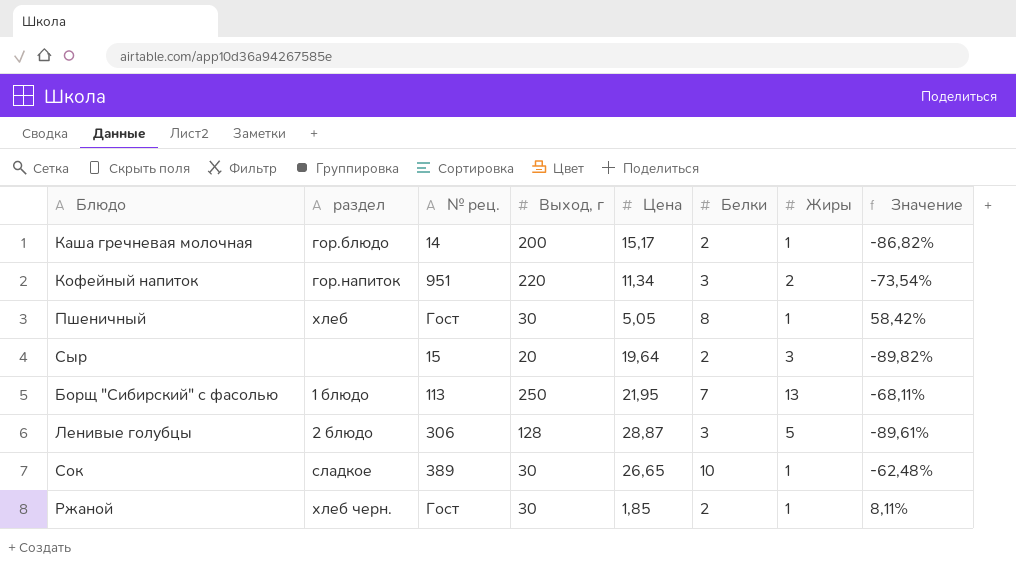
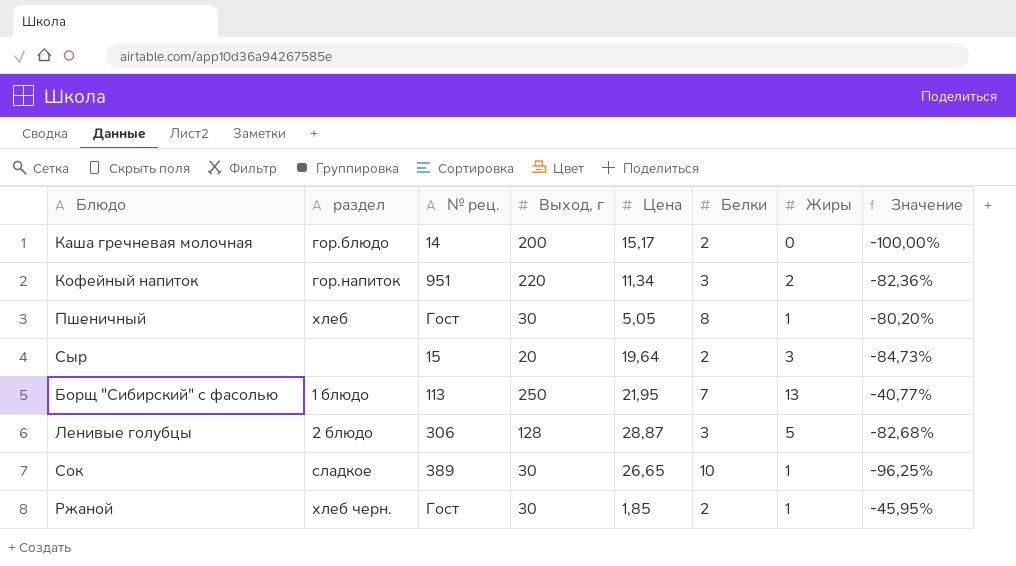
column Значение | formula: ([Белки] - [Цена]) / [Цена] -> ([Жиры] - [Цена]) / [Цена]
Каша гречневая молочная | Жиры: 1 -> 0

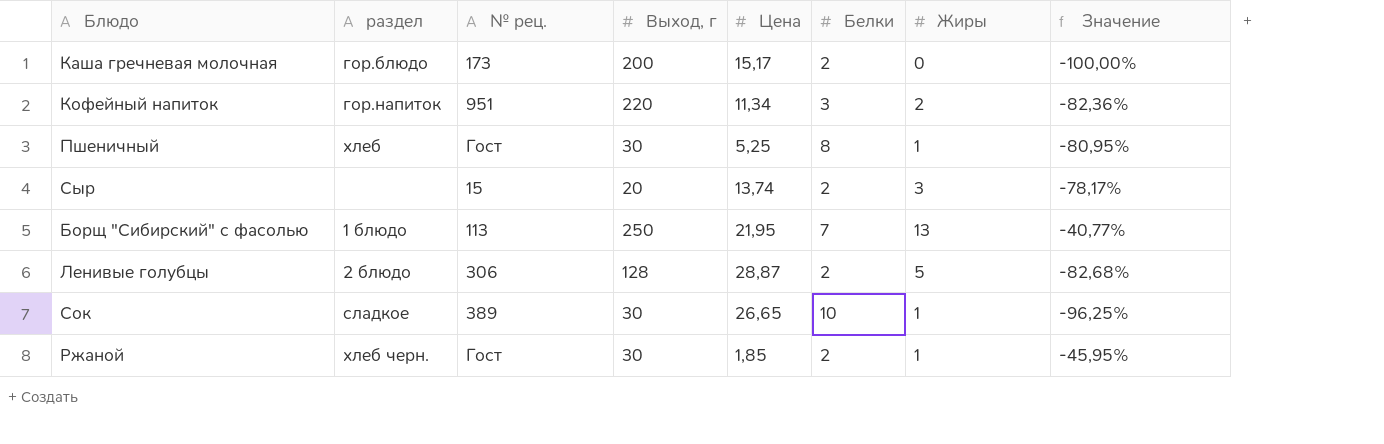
Каша гречневая молочная | № рец.: 14 -> 173
Пшеничный | Цена: 5,05 -> 5,25
Пшеничный | Значение: -80,20% -> -80,95%
Сыр | Цена: 19,64 -> 13,74
Сыр | Значение: -84,73% -> -78,17%
Ленивые голубцы | Белки: 3 -> 2

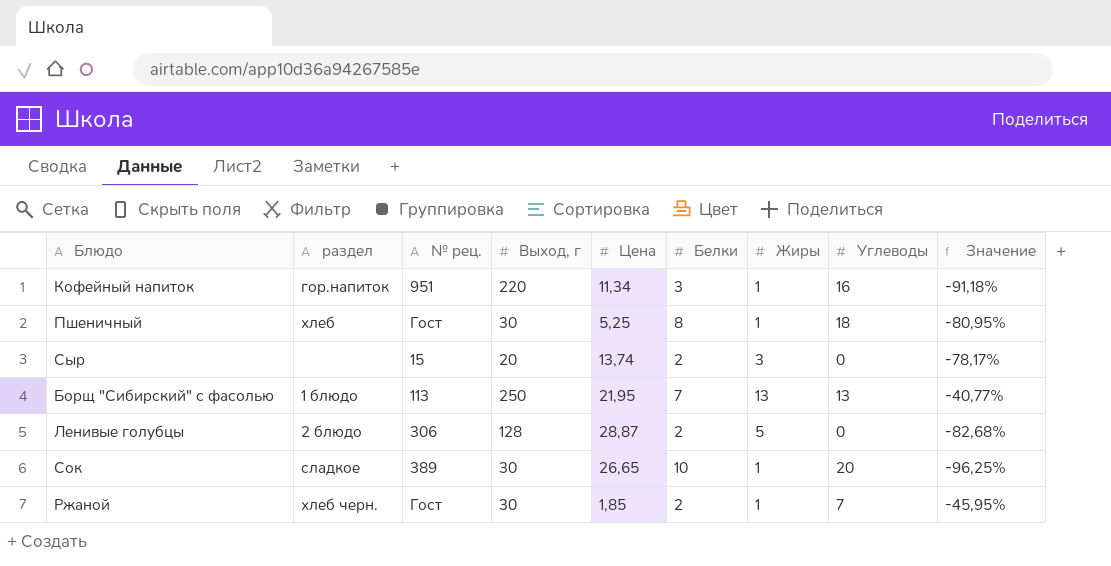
column Углеводы | position: none -> 8
row Каша гречневая молочная: гор.блюдо | 173 | 200 | 15,17 | 2 | 0 | -100,00% -> none
Кофейный напиток | Жиры: 2 -> 1
Кофейный напиток | Значение: -82,36% -> -91,18%

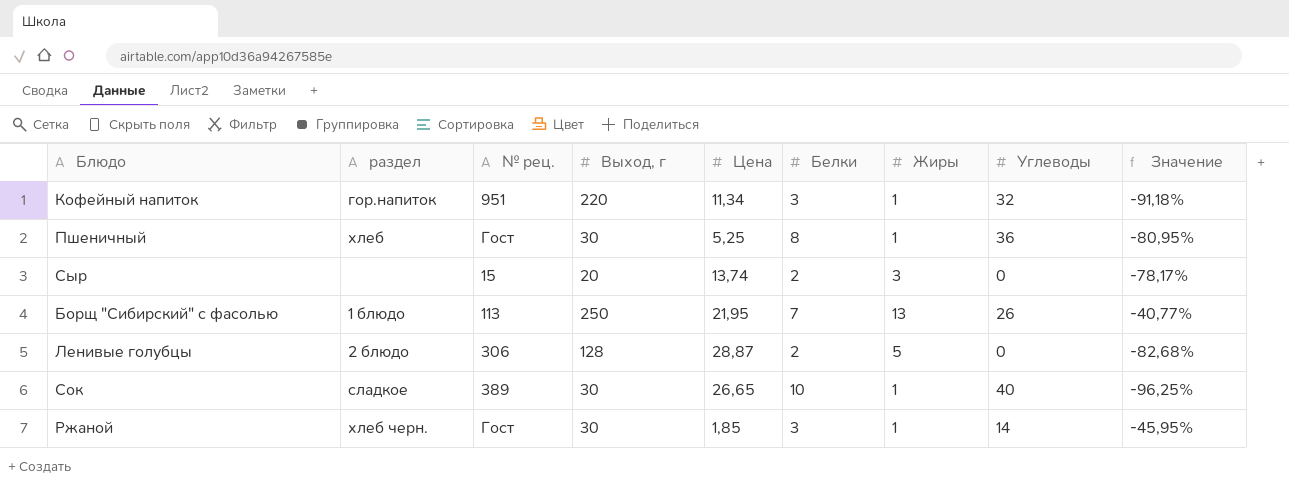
Кофейный напиток | Углеводы: 16 -> 32
Пшеничный | Углеводы: 18 -> 36
Борщ "Сибирский" с фасолью | Углеводы: 13 -> 26
Сок | Углеводы: 20 -> 40
Ржаной | Белки: 2 -> 3
Ржаной | Углеводы: 7 -> 14

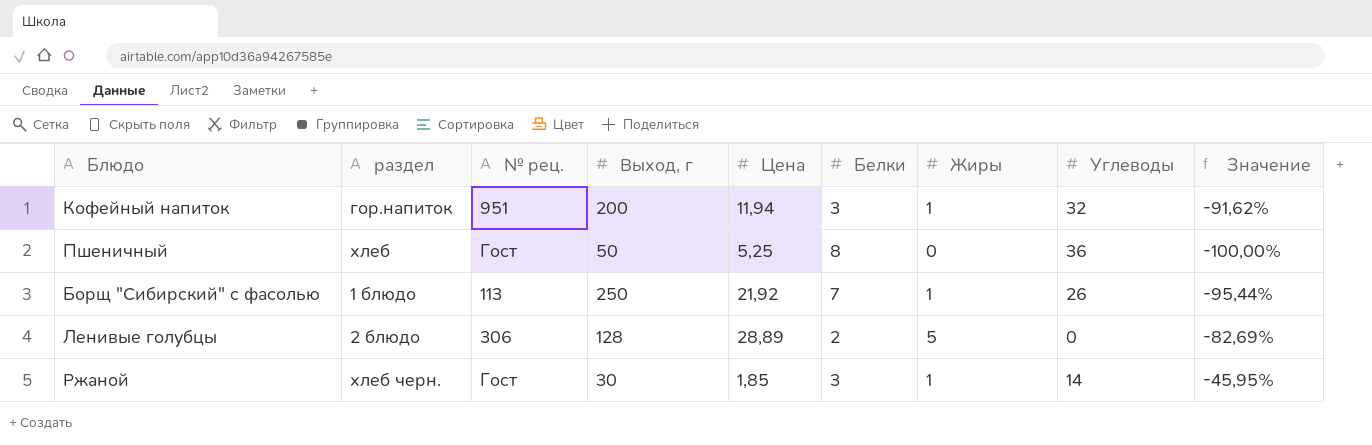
row Сыр: none | 15 | 20 | 13,74 | 2 | 3 | 0 | -78,17% -> none
row Сок: сладкое | 389 | 30 | 26,65 | 10 | 1 | 40 | -96,25% -> none
Кофейный напиток | Выход, г: 220 -> 200
Кофейный напиток | Цена: 11,34 -> 11,94
Кофейный напиток | Значение: -91,18% -> -91,62%
Пшеничный | Выход, г: 30 -> 50
Пшеничный | Жиры: 1 -> 0
Пшеничный | Значение: -80,95% -> -100,00%
Борщ "Сибирский" с фасолью | Цена: 21,95 -> 21,92
Борщ "Сибирский" с фасолью | Жиры: 13 -> 1
Борщ "Сибирский" с фасолью | Значение: -40,77% -> -95,44%
Ленивые голубцы | Цена: 28,87 -> 28,89
Ленивые голубцы | Значение: -82,68% -> -82,69%

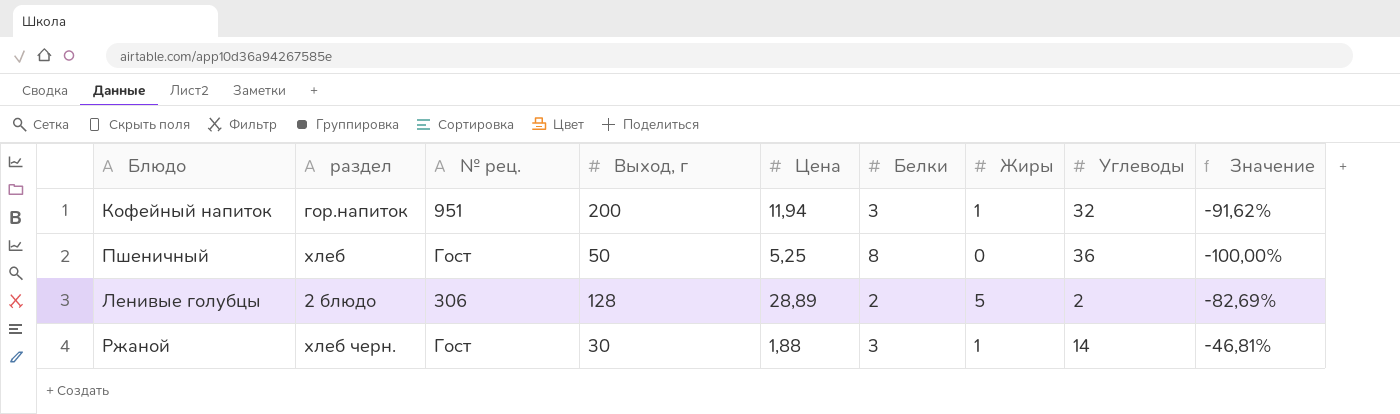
row Борщ "Сибирский" с фасолью: 1 блюдо | 113 | 250 | 21,92 | 7 | 1 | 26 | -95,44% -> none
Ленивые голубцы | Углеводы: 0 -> 2
Ржаной | Цена: 1,85 -> 1,88
Ржаной | Значение: -45,95% -> -46,81%

